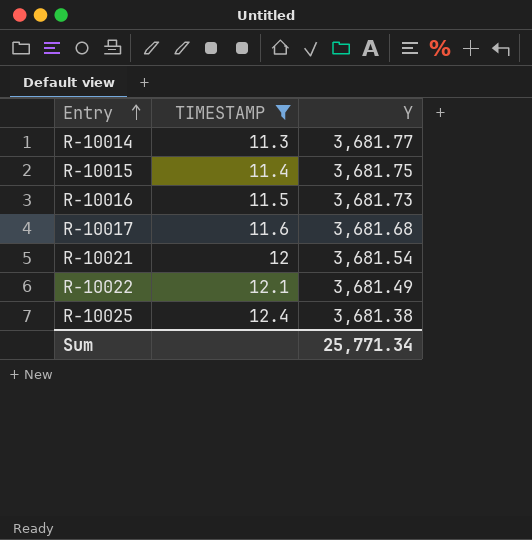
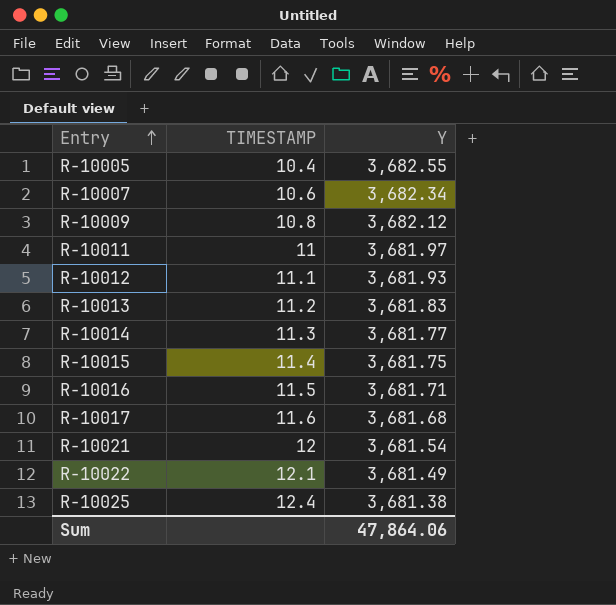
filter: TIMESTAMP >= 11.3 -> none
R-10016 | Y: 3,681.73 -> 3,681.71
Sum | Y: 25,771.34 -> 47,864.06

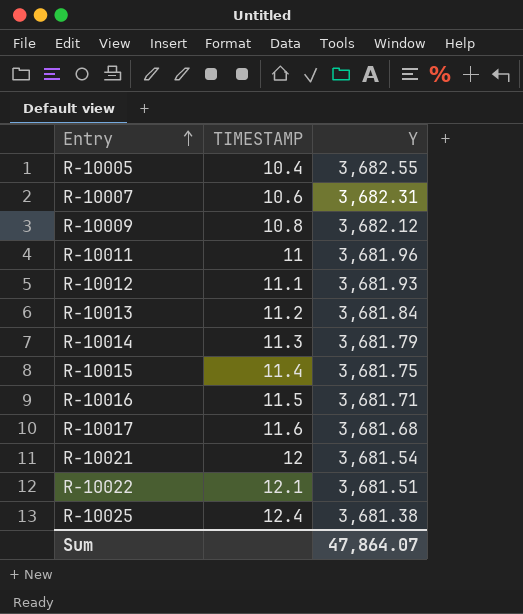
R-10007 | Y: 3,682.34 -> 3,682.31
R-10011 | Y: 3,681.97 -> 3,681.96
R-10013 | Y: 3,681.83 -> 3,681.84
R-10014 | Y: 3,681.77 -> 3,681.79
R-10022 | Y: 3,681.49 -> 3,681.51
Sum | Y: 47,864.06 -> 47,864.07

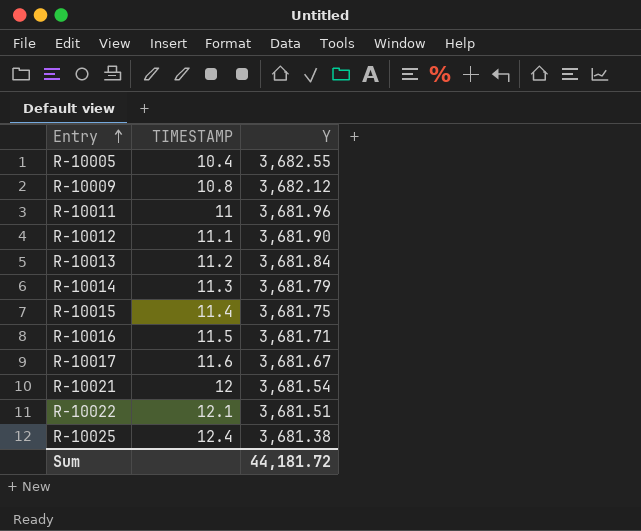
row R-10007: 10.6 | 3,682.31 -> none
R-10012 | Y: 3,681.93 -> 3,681.90
R-10017 | Y: 3,681.68 -> 3,681.67
Sum | Y: 47,864.07 -> 44,181.72

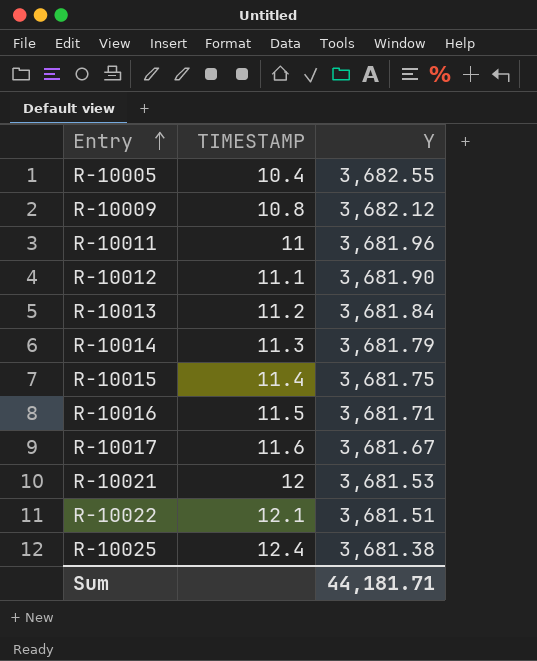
R-10021 | Y: 3,681.54 -> 3,681.53
Sum | Y: 44,181.72 -> 44,181.71

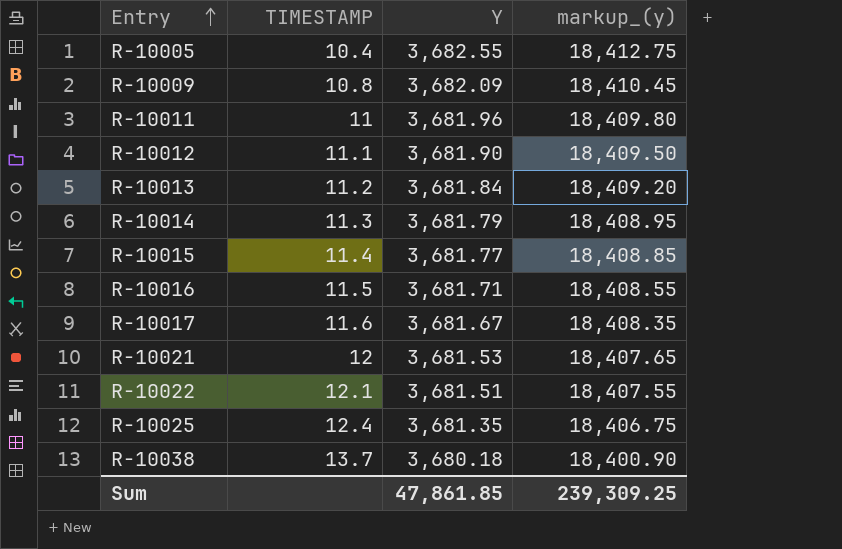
column markup_(y) | formula: none -> [Y] * 5
R-10009 | Y: 3,682.12 -> 3,682.09
R-10015 | Y: 3,681.75 -> 3,681.77
R-10025 | Y: 3,681.38 -> 3,681.35
row R-10038: none -> 13.7 | 3,680.18 | 18,400.90
Sum | Y: 44,181.71 -> 47,861.85

